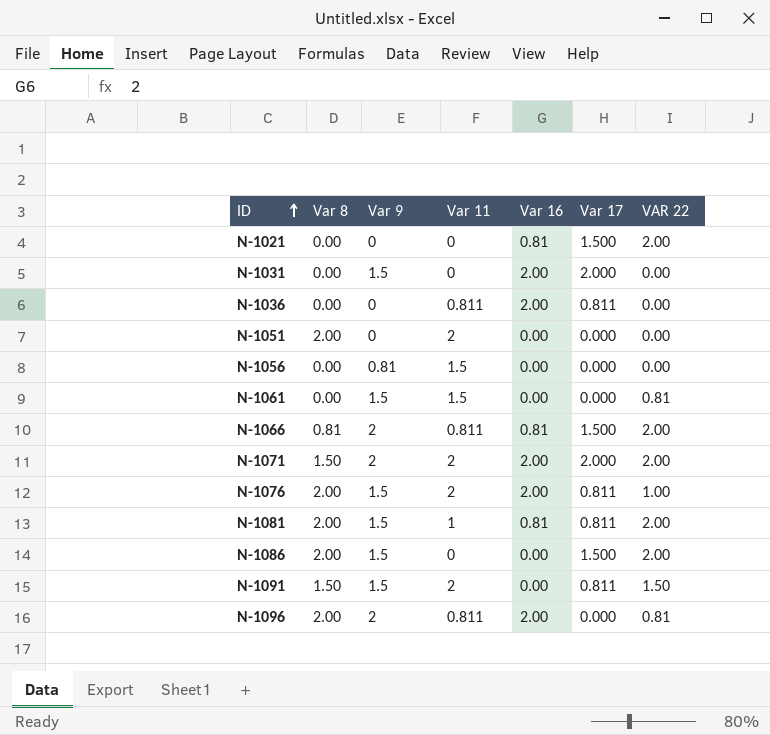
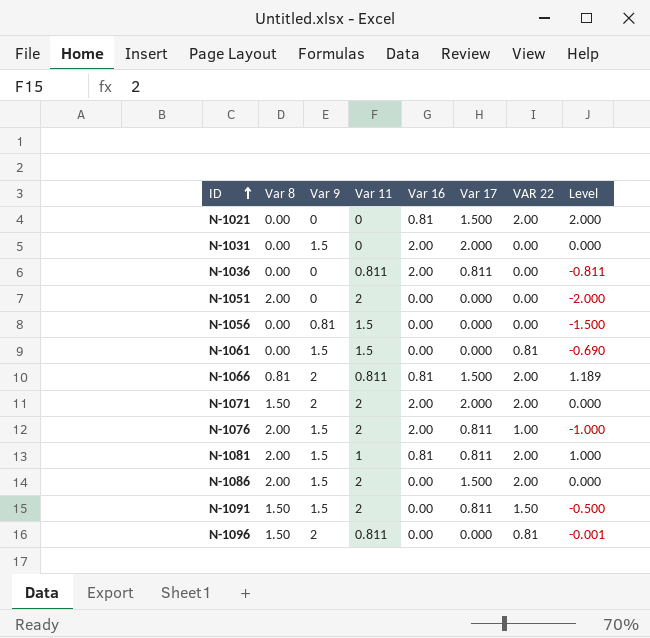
column Level | formula: none -> [VAR 22] - [Var 11]
N-1086 | Var 11: 0 -> 2
N-1096 | Var 8: 2.00 -> 1.50
N-1096 | Var 16: 2.00 -> 0.00

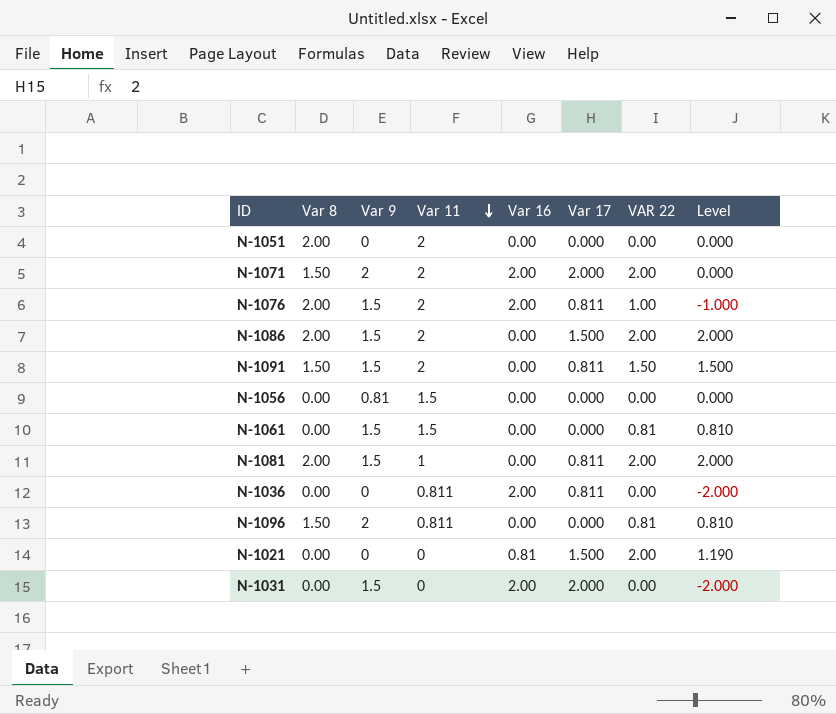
row order: ID ascending -> Var 11 descending
column Level | formula: [VAR 22] - [Var 11] -> [VAR 22] - [Var 16]
row N-1066: 0.81 | 2 | 0.811 | 0.81 | 1.500 | 2.00 | 1.189 -> none
N-1081 | Var 16: 0.81 -> 0.00

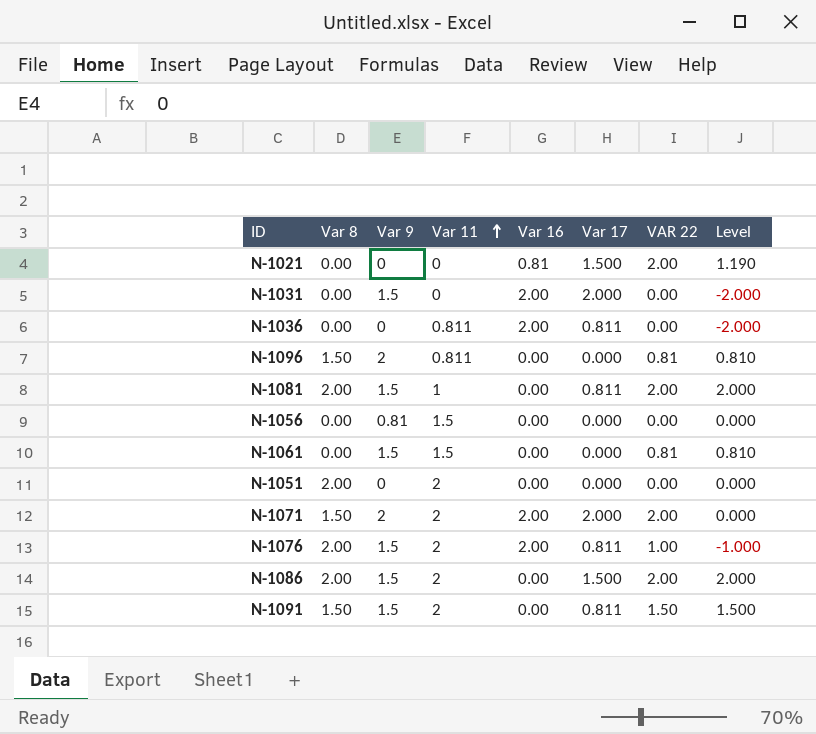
row order: Var 11 descending -> Var 11 ascending

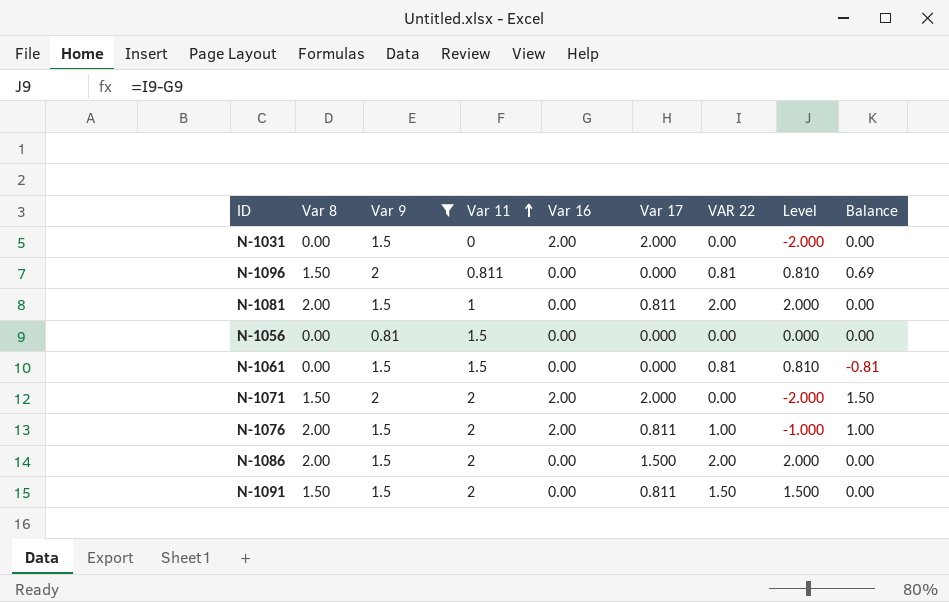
filter: none -> Var 9 != 0
column Balance | formula: none -> [Var 8] - [VAR 22]
N-1071 | VAR 22: 2.00 -> 0.00
N-1071 | Level: 0.000 -> -2.000

